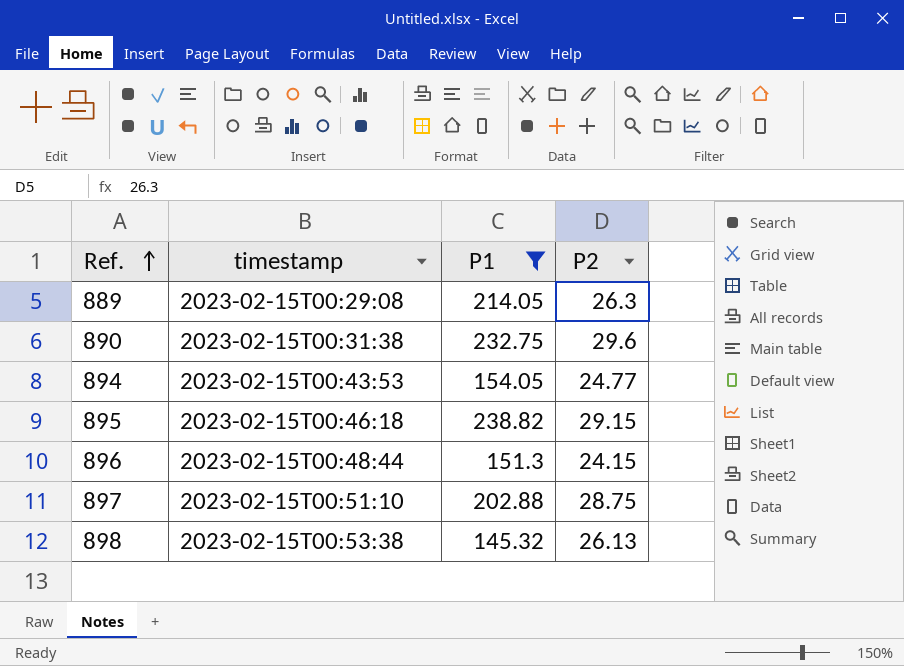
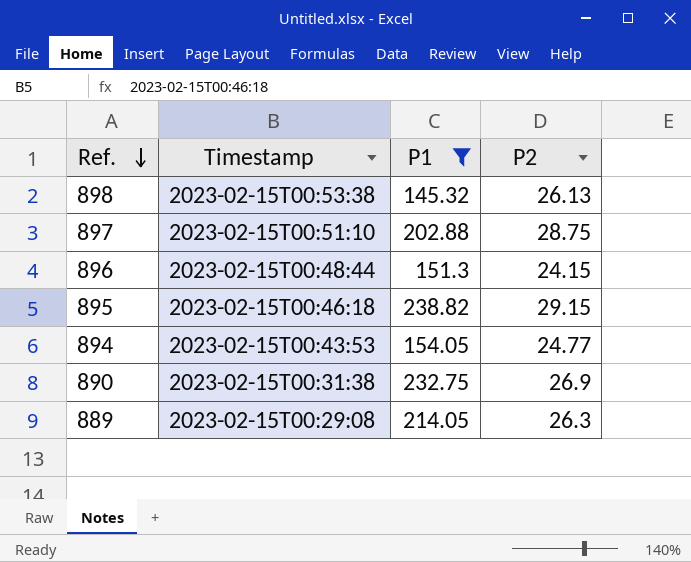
row order: Ref. ascending -> Ref. descending
column name: timestamp -> Timestamp
890 | P2: 29.6 -> 26.9

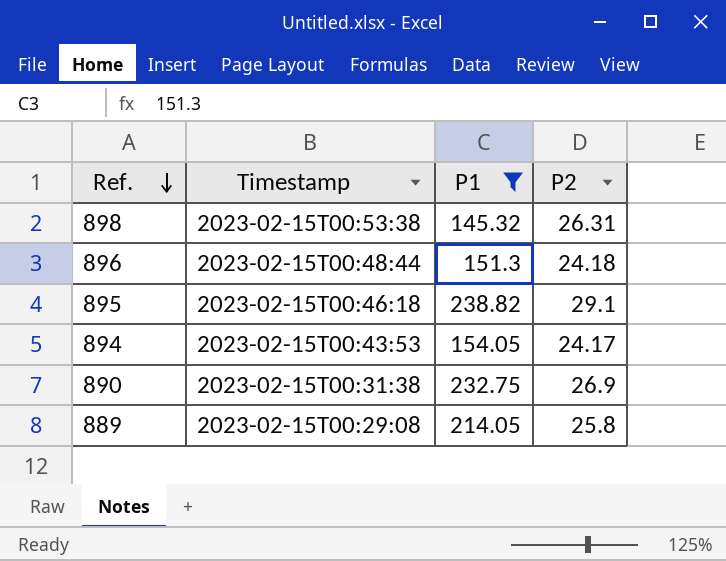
row 897: 2023-02-15T00:51:10 | 202.88 | 28.75 -> none
898 | P2: 26.13 -> 26.31
896 | P2: 24.15 -> 24.18
895 | P2: 29.15 -> 29.1
894 | P2: 24.77 -> 24.17
889 | P2: 26.3 -> 25.8

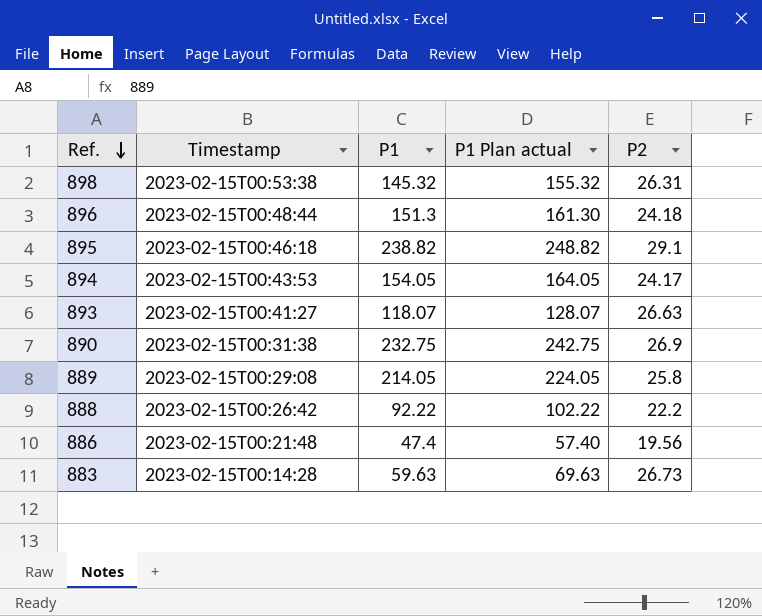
filter: P1 >= 145.32 -> none
column P1 Plan actual | formula: none -> [P1] + 10

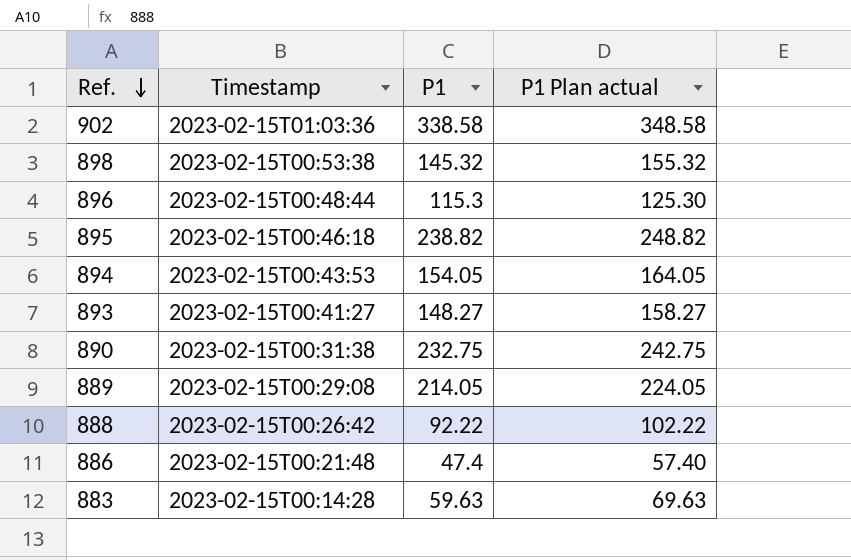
column P2 | position: 5 -> none
row 902: none -> 2023-02-15T01:03:36 | 338.58 | 348.58
896 | P1: 151.3 -> 115.3
896 | P1 Plan actual: 161.30 -> 125.30
893 | P1: 118.07 -> 148.27
893 | P1 Plan actual: 128.07 -> 158.27

